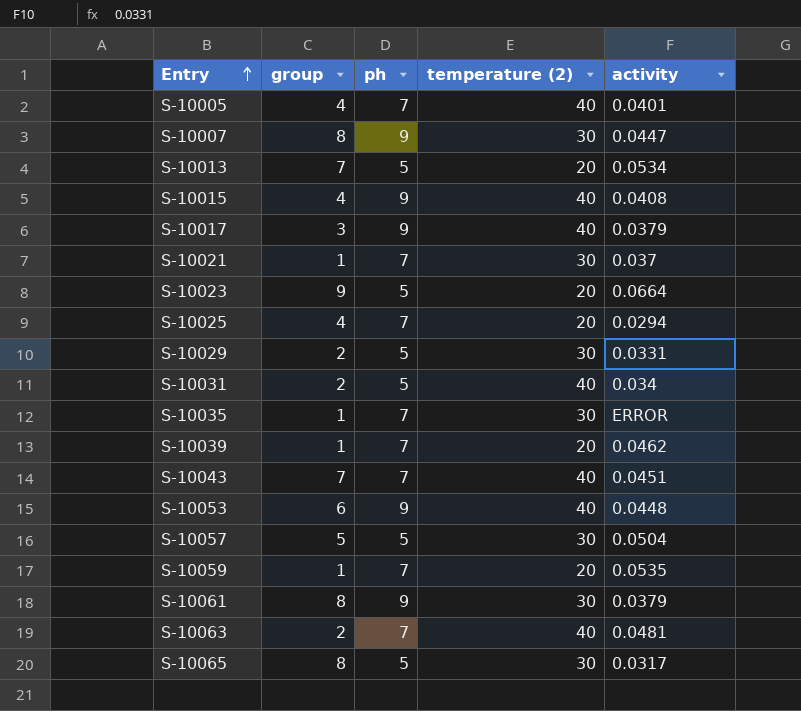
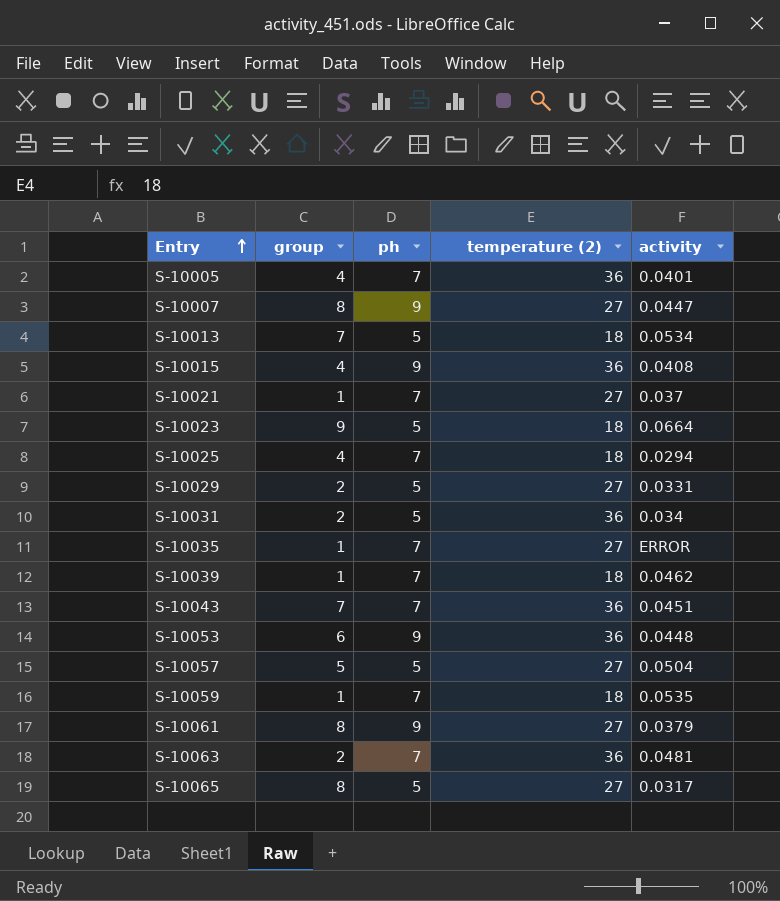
row S-10017: 3 | 9 | 40 | 0.0379 -> none
S-10005 | temperature (2): 40 -> 36
S-10007 | temperature (2): 30 -> 27
S-10013 | temperature (2): 20 -> 18
S-10015 | temperature (2): 40 -> 36
S-10021 | temperature (2): 30 -> 27
S-10023 | temperature (2): 20 -> 18
S-10025 | temperature (2): 20 -> 18
S-10029 | temperature (2): 30 -> 27
S-10031 | temperature (2): 40 -> 36
S-10035 | temperature (2): 30 -> 27
S-10039 | temperature (2): 20 -> 18
S-10043 | temperature (2): 40 -> 36
S-10053 | temperature (2): 40 -> 36
S-10057 | temperature (2): 30 -> 27
S-10059 | temperature (2): 20 -> 18
S-10061 | temperature (2): 30 -> 27
S-10063 | temperature (2): 40 -> 36
S-10065 | temperature (2): 30 -> 27

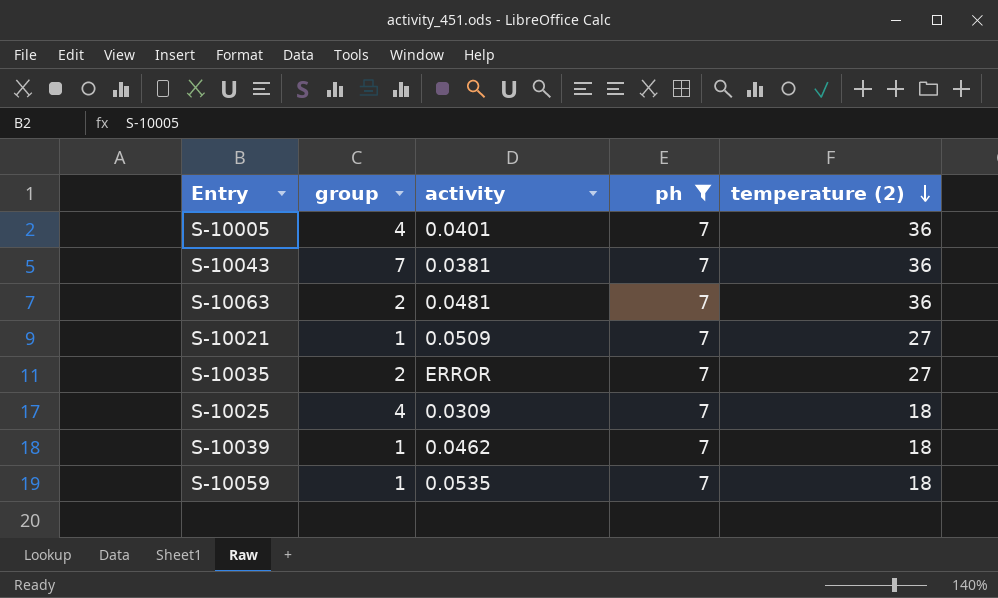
filter: none -> ph = 7
row order: Entry ascending -> temperature (2) descending
column activity | position: 5 -> 3
S-10043 | activity: 0.0451 -> 0.0381
S-10021 | activity: 0.037 -> 0.0509
S-10035 | group: 1 -> 2
S-10025 | activity: 0.0294 -> 0.0309

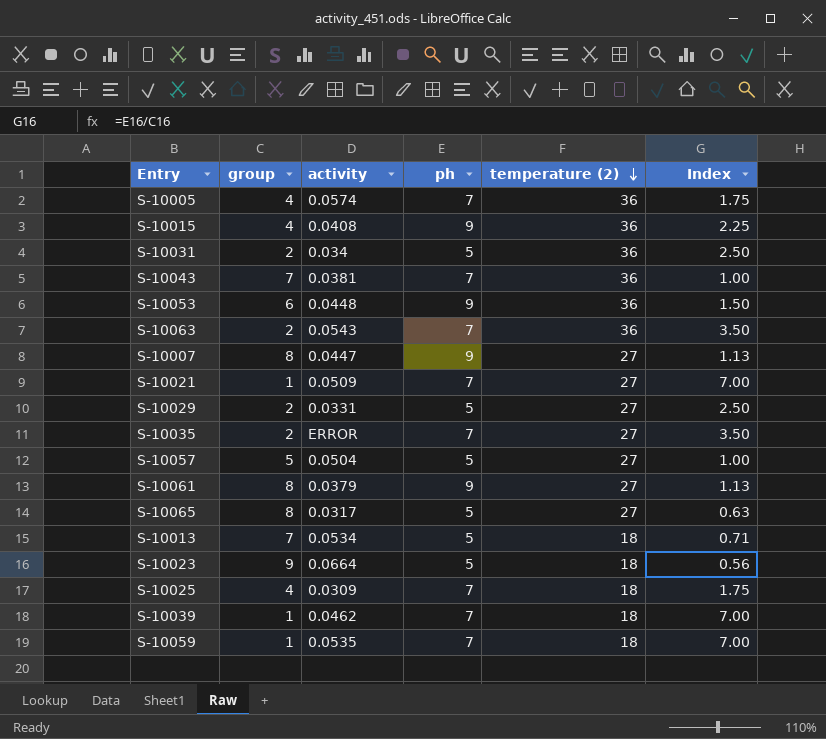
filter: ph = 7 -> none
column Index | formula: none -> [ph] / [group]
S-10005 | activity: 0.0401 -> 0.0574
S-10063 | activity: 0.0481 -> 0.0543

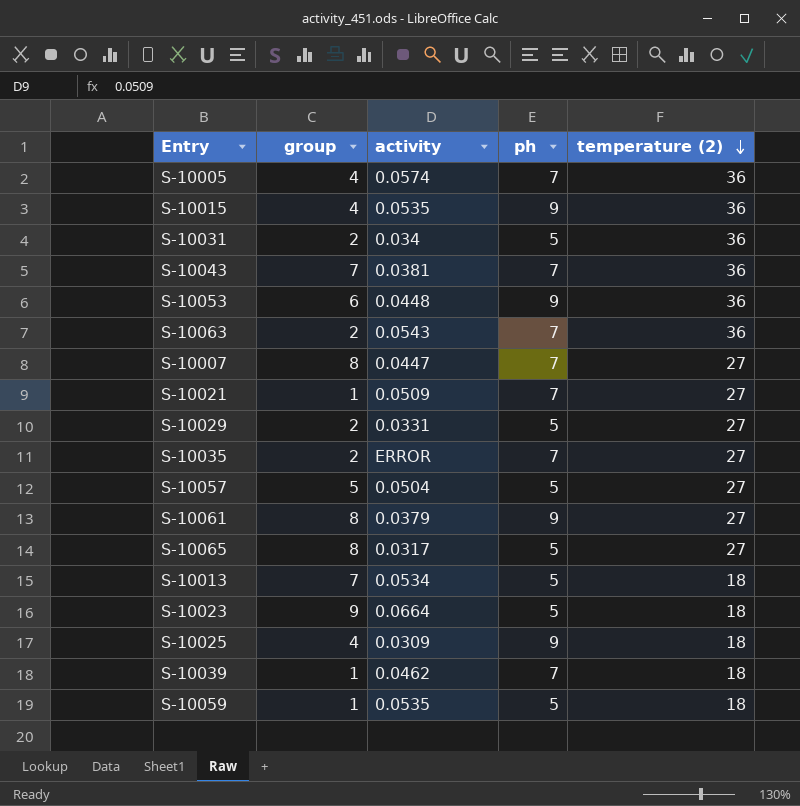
column Index | formula: [ph] / [group] -> none
S-10015 | activity: 0.0408 -> 0.0535
S-10007 | ph: 9 -> 7
S-10025 | ph: 7 -> 9
S-10059 | ph: 7 -> 5

